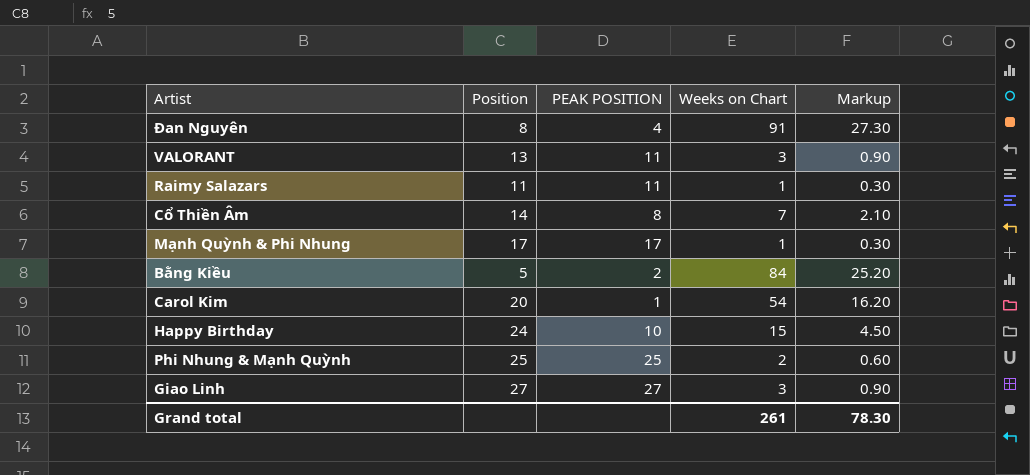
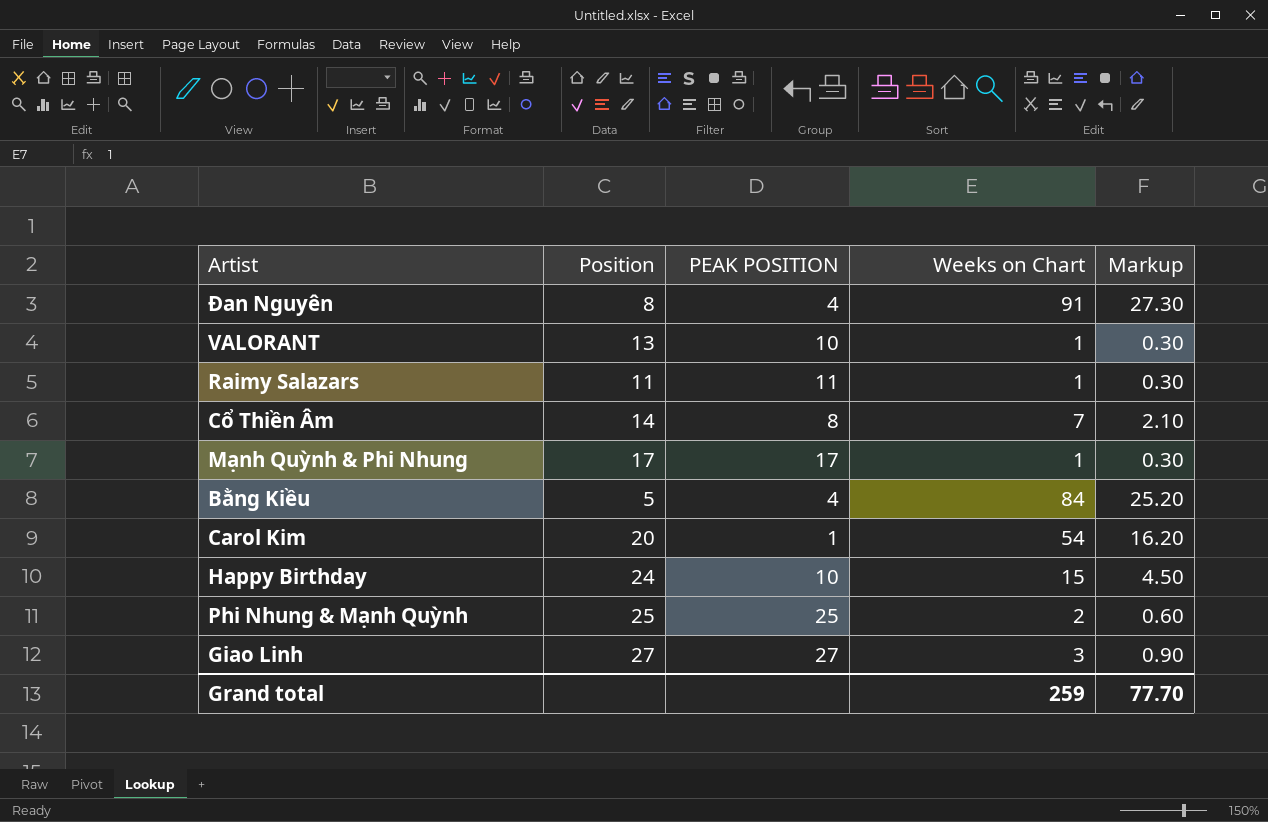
VALORANT | PEAK POSITION: 11 -> 10
VALORANT | Weeks on Chart: 3 -> 1
VALORANT | Markup: 0.90 -> 0.30
Bằng Kiều | PEAK POSITION: 2 -> 4
Grand total | Weeks on Chart: 261 -> 259
Grand total | Markup: 78.30 -> 77.70

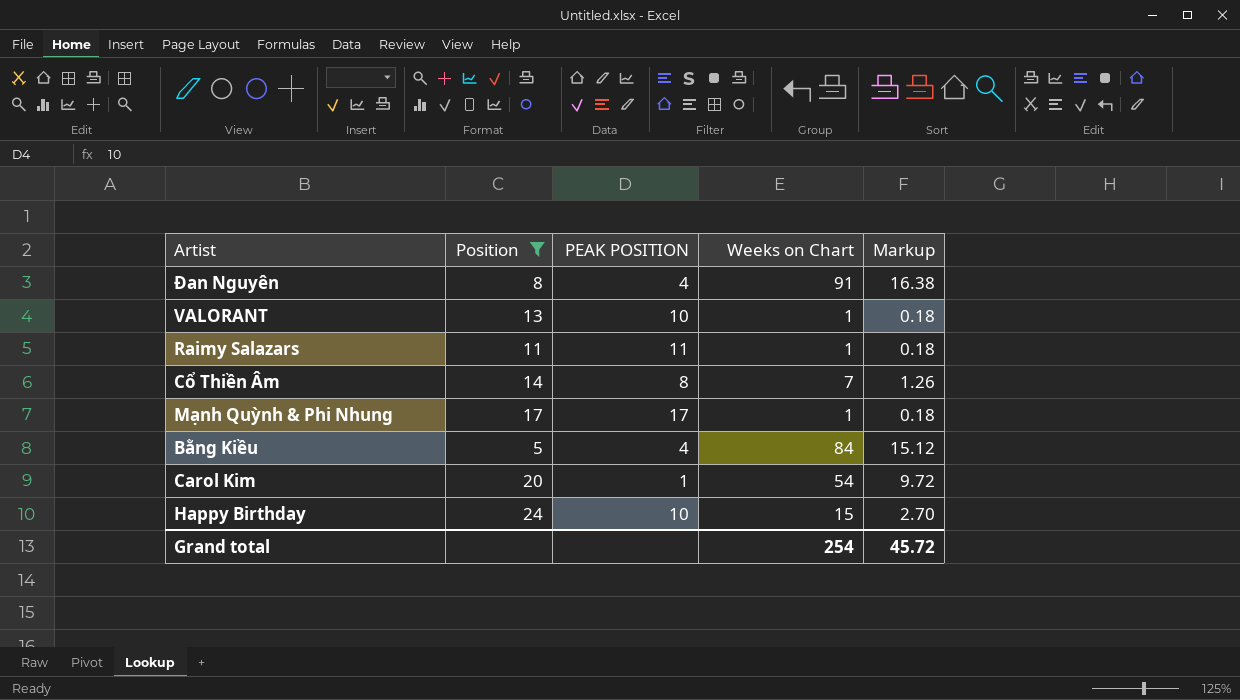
filter: none -> Position <= 24
column Markup | formula: [Weeks on Chart] * 0.3 -> [Weeks on Chart] * 0.18
Grand total | Weeks on Chart: 259 -> 254
Grand total | Markup: 77.70 -> 45.72

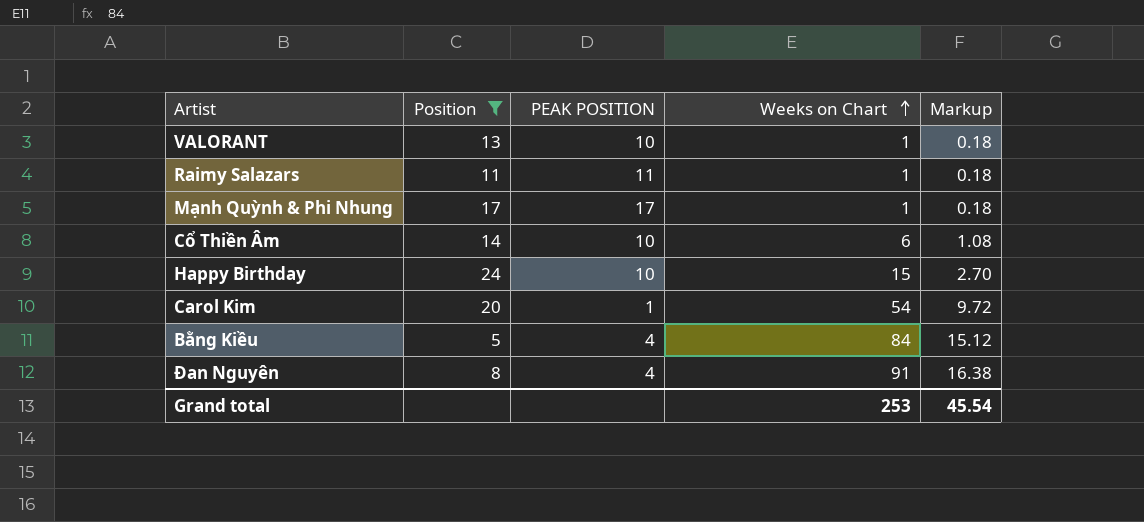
row order: none -> Weeks on Chart ascending
Cổ Thiền Âm | PEAK POSITION: 8 -> 10
Cổ Thiền Âm | Weeks on Chart: 7 -> 6
Cổ Thiền Âm | Markup: 1.26 -> 1.08
Grand total | Weeks on Chart: 254 -> 253
Grand total | Markup: 45.72 -> 45.54

